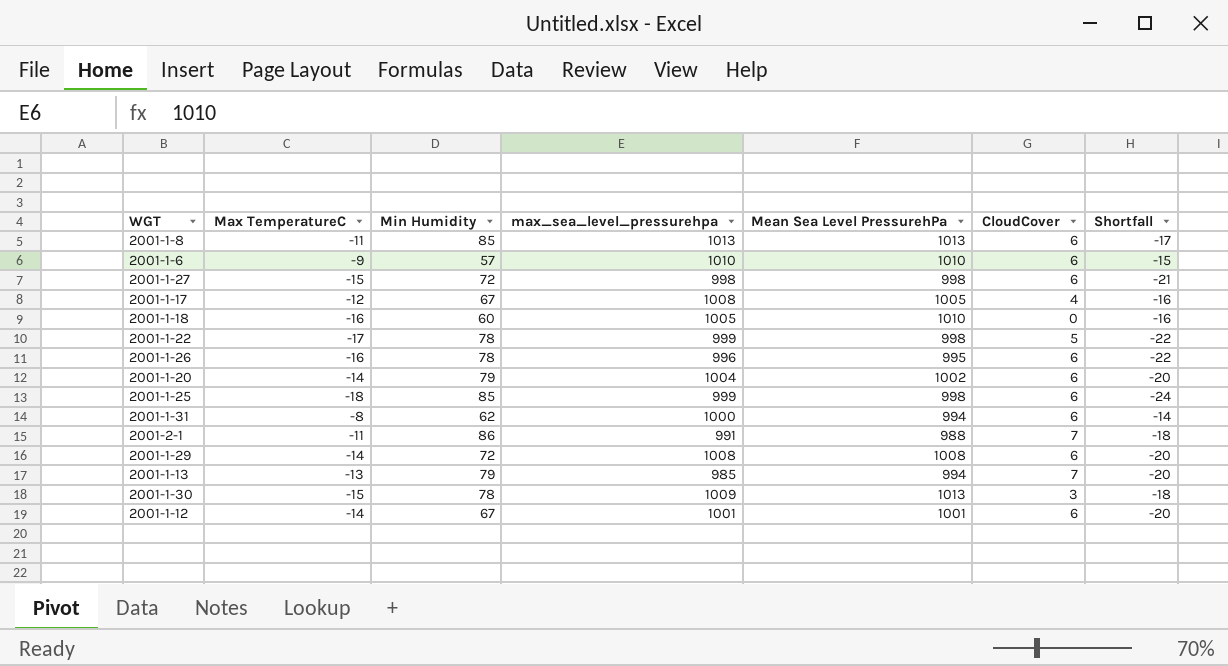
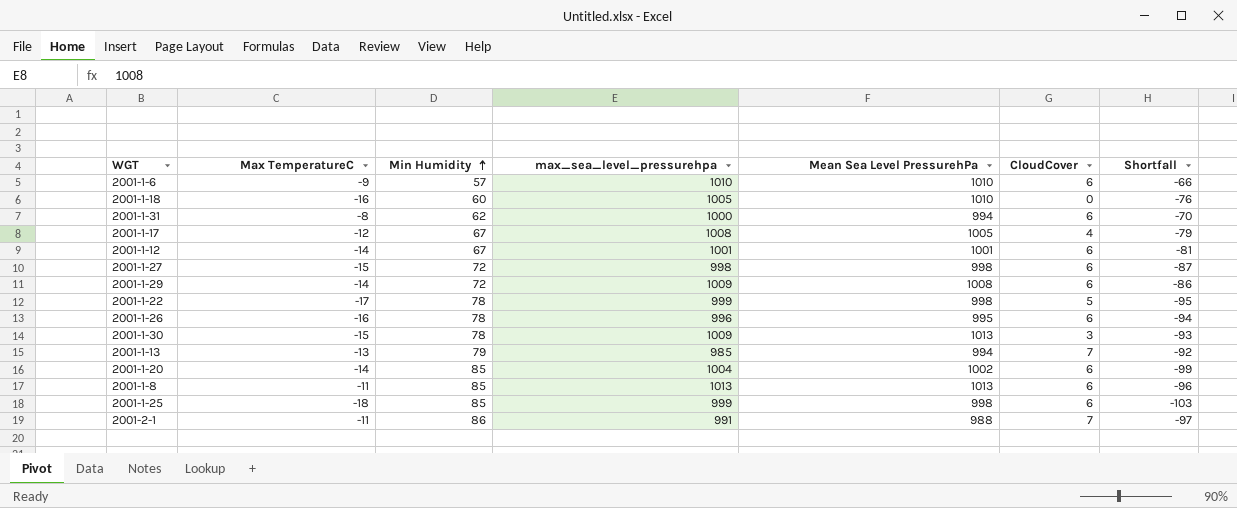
row order: none -> Min Humidity ascending
column Shortfall | formula: [Max TemperatureC] - [CloudCover] -> [Max TemperatureC] - [Min Humidity]
2001-1-29 | max_sea_level_pressurehpa: 1008 -> 1009
2001-1-20 | Min Humidity: 79 -> 85

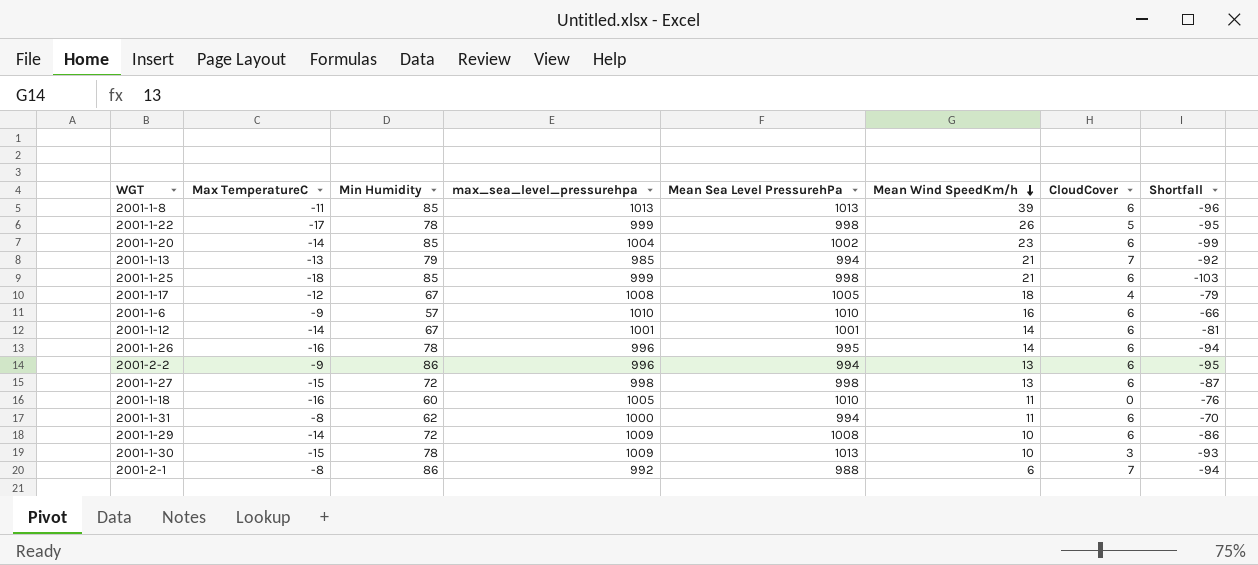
row order: Min Humidity ascending -> Mean Wind SpeedKm/h descending
column Mean Wind SpeedKm/h | position: none -> 6
row 2001-2-2: none -> -9 | 86 | 996 | 994 | 13 | 6 | -95
2001-2-1 | Max TemperatureC: -11 -> -8
2001-2-1 | max_sea_level_pressurehpa: 991 -> 992
2001-2-1 | Shortfall: -97 -> -94

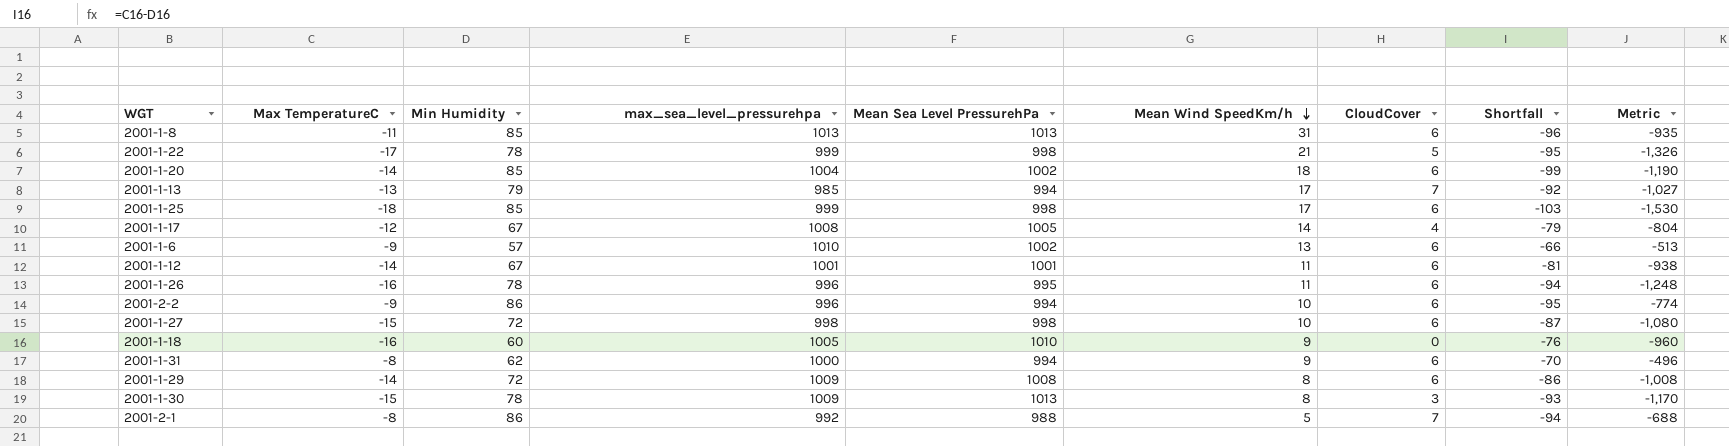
column Metric | formula: none -> [Max TemperatureC] * [Min Humidity]
2001-1-8 | Mean Wind SpeedKm/h: 39 -> 31
2001-1-22 | Mean Wind SpeedKm/h: 26 -> 21
2001-1-20 | Mean Wind SpeedKm/h: 23 -> 18
2001-1-13 | Mean Wind SpeedKm/h: 21 -> 17
2001-1-25 | Mean Wind SpeedKm/h: 21 -> 17
2001-1-17 | Mean Wind SpeedKm/h: 18 -> 14
2001-1-6 | Mean Sea Level PressurehPa: 1010 -> 1002
2001-1-6 | Mean Wind SpeedKm/h: 16 -> 13
2001-1-12 | Mean Wind SpeedKm/h: 14 -> 11
2001-1-26 | Mean Wind SpeedKm/h: 14 -> 11
2001-2-2 | Mean Wind SpeedKm/h: 13 -> 10
2001-1-27 | Mean Wind SpeedKm/h: 13 -> 10
2001-1-18 | Mean Wind SpeedKm/h: 11 -> 9
2001-1-31 | Mean Wind SpeedKm/h: 11 -> 9
2001-1-29 | Mean Wind SpeedKm/h: 10 -> 8
2001-1-30 | Mean Wind SpeedKm/h: 10 -> 8
2001-2-1 | Mean Wind SpeedKm/h: 6 -> 5

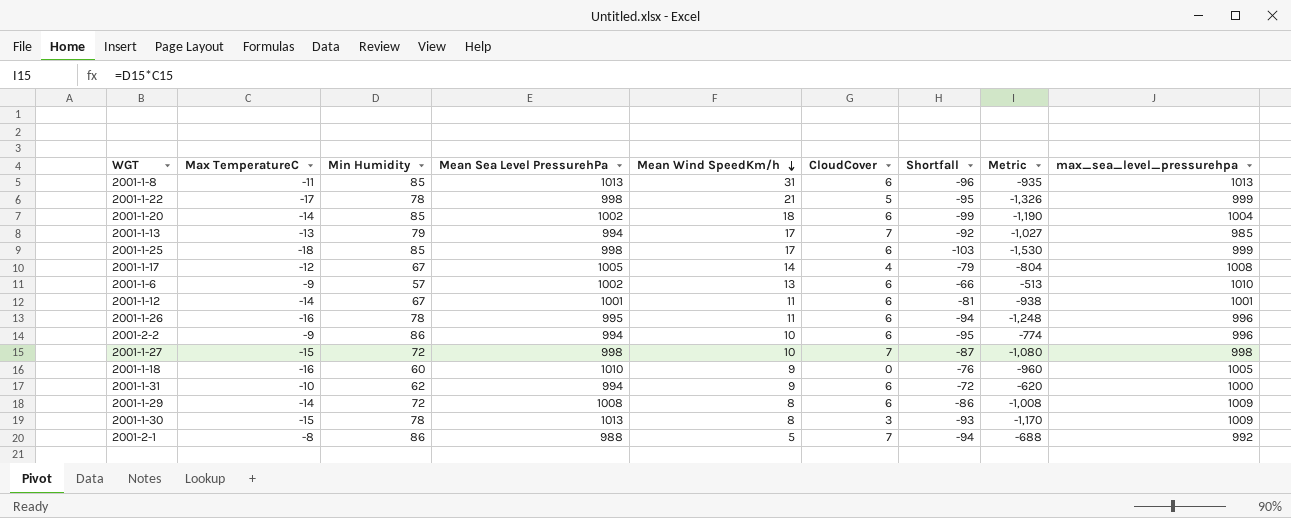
column max_sea_level_pressurehpa | position: 4 -> 9
2001-1-27 | CloudCover: 6 -> 7
2001-1-31 | Max TemperatureC: -8 -> -10
2001-1-31 | Shortfall: -70 -> -72
2001-1-31 | Metric: -496 -> -620

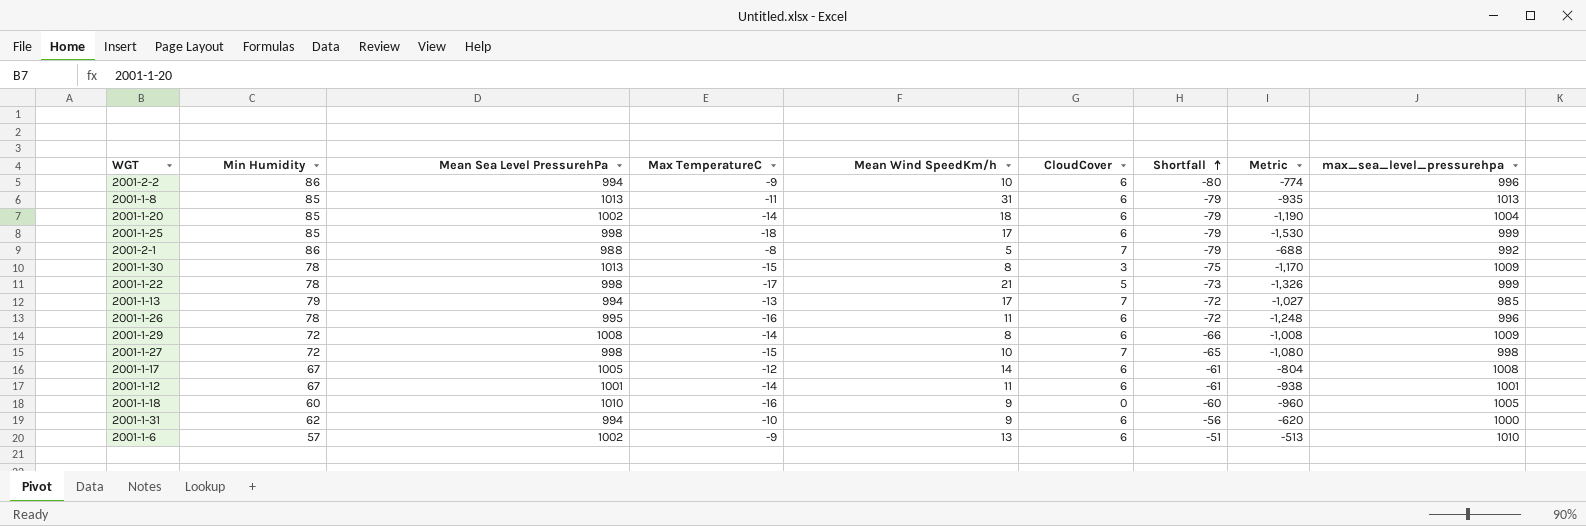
row order: Mean Wind SpeedKm/h descending -> Shortfall ascending
column Max TemperatureC | position: 2 -> 4
column Shortfall | formula: [Max TemperatureC] - [Min Humidity] -> [CloudCover] - [Min Humidity]
2001-1-17 | CloudCover: 4 -> 6

